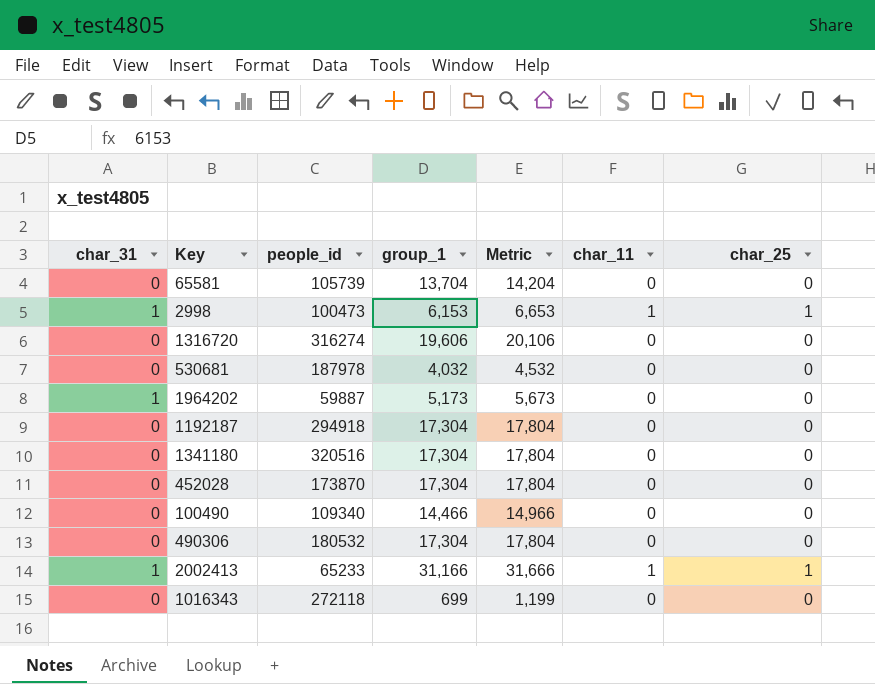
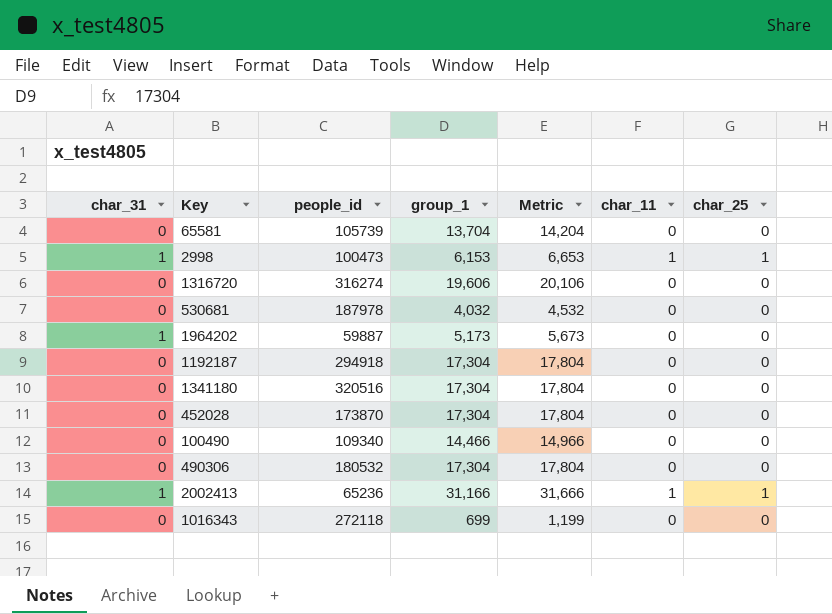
2002413 | people_id: 65233 -> 65236

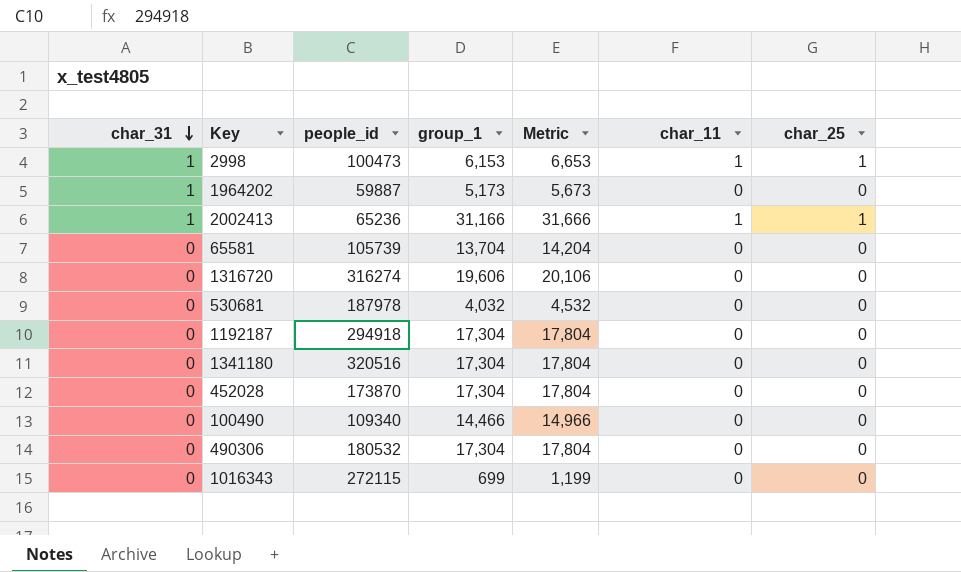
row order: none -> char_31 descending
1016343 | people_id: 272118 -> 272115

